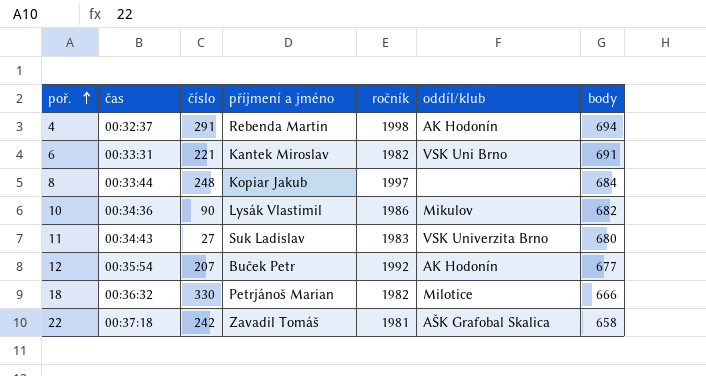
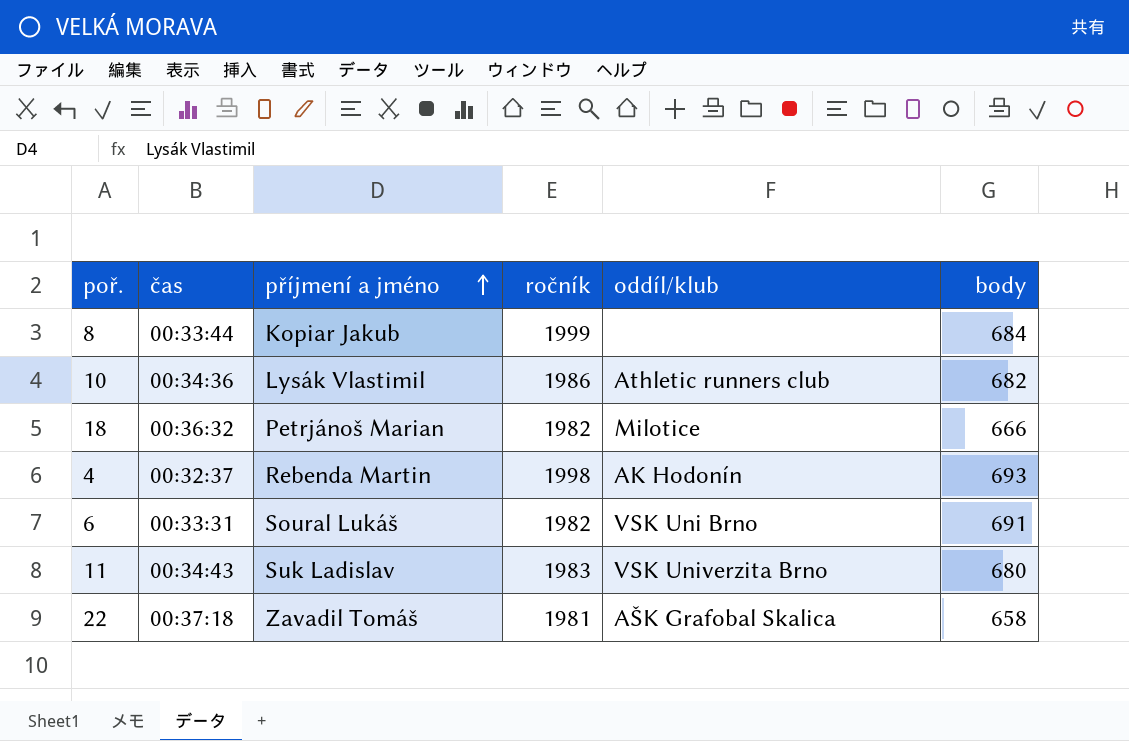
row order: poř. ascending -> příjmení a jméno ascending
column číslo | position: 3 -> none
row 12: 00:35:54 | 207 | Buček Petr | 1992 | AK Hodonín | 677 -> none
8 | ročník: 1997 -> 1999
10 | oddíl/klub: Mikulov -> Athletic runners club
4 | body: 694 -> 693
6 | příjmení a jméno: Kantek Miroslav -> Soural Lukáš

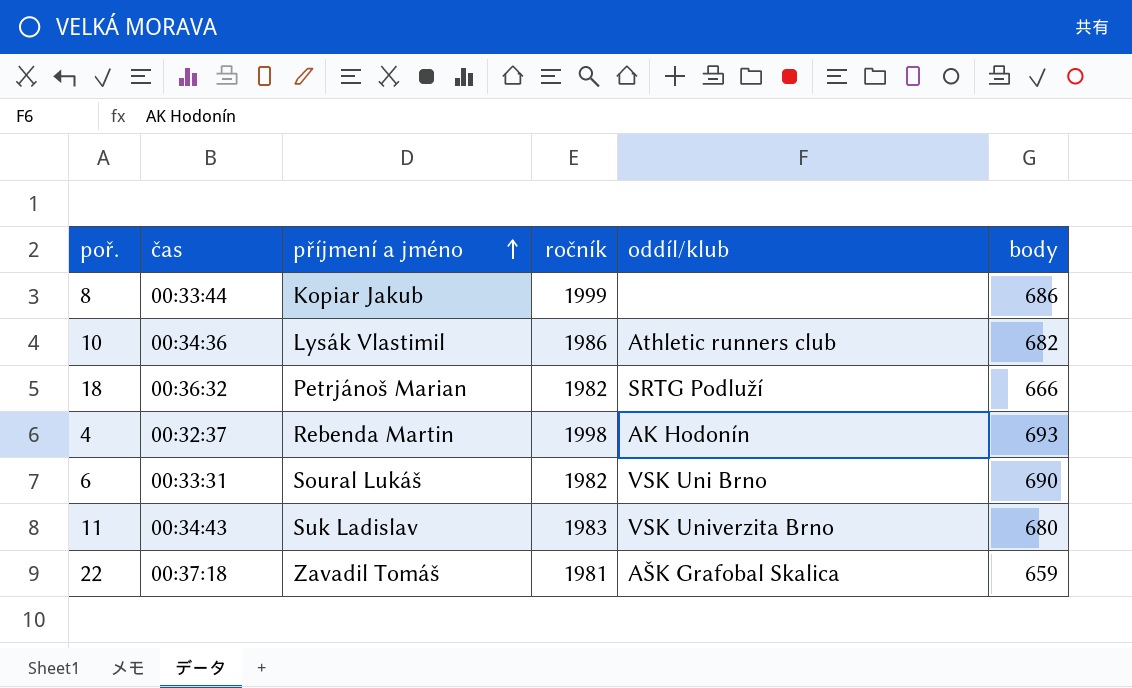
8 | body: 684 -> 686
18 | oddíl/klub: Milotice -> SRTG Podluží
6 | body: 691 -> 690
22 | body: 658 -> 659

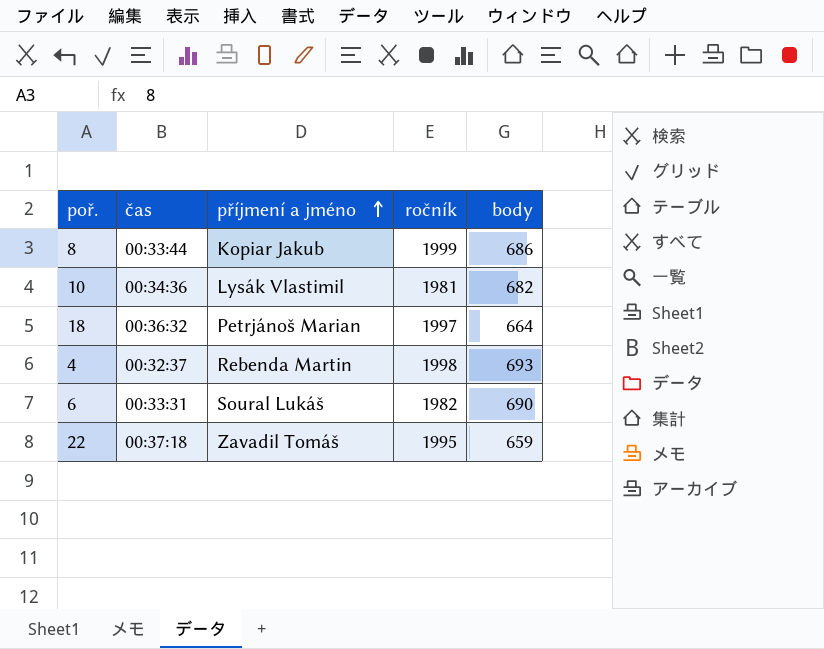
column oddíl/klub | position: 5 -> none
row 11: 00:34:43 | Suk Ladislav | 1983 | VSK Univerzita Brno | 680 -> none
10 | ročník: 1986 -> 1981
18 | ročník: 1982 -> 1997
18 | body: 666 -> 664
22 | ročník: 1981 -> 1995

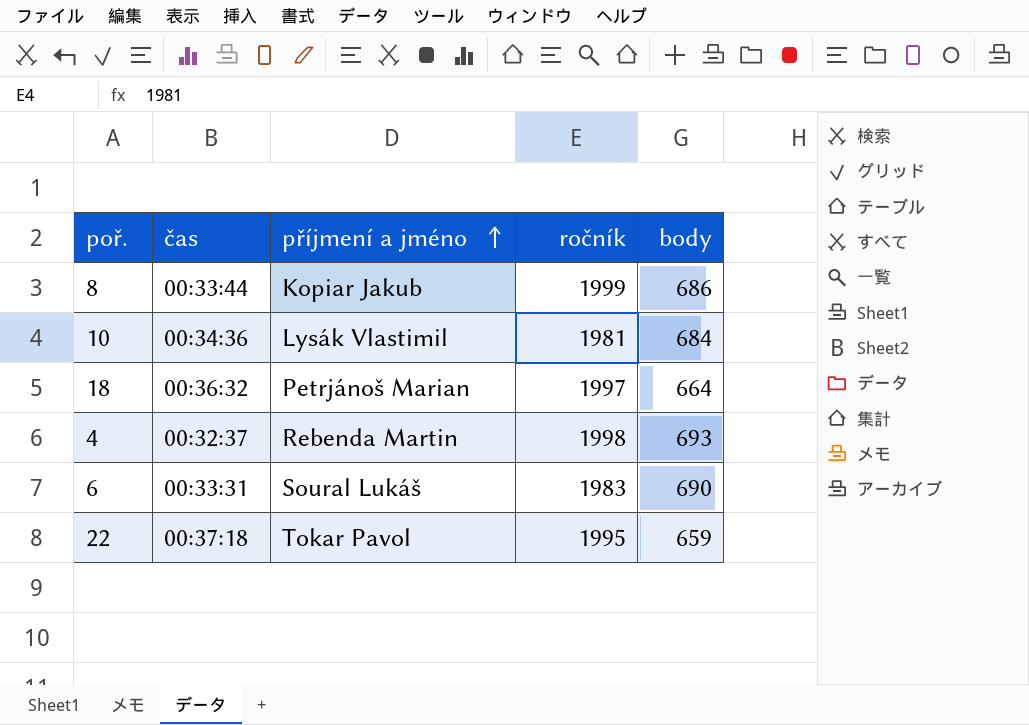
10 | body: 682 -> 684
6 | ročník: 1982 -> 1983
22 | příjmení a jméno: Zavadil Tomáš -> Tokar Pavol

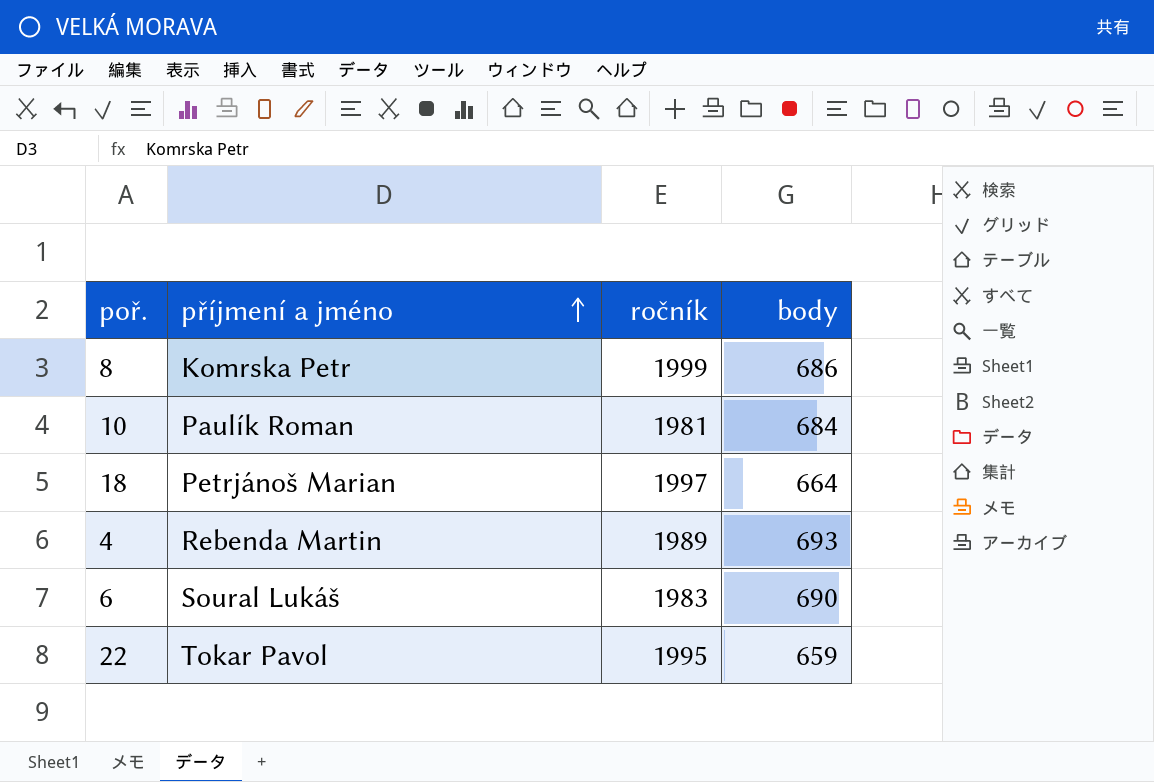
column čas | position: 2 -> none
8 | příjmení a jméno: Kopiar Jakub -> Komrska Petr
10 | příjmení a jméno: Lysák Vlastimil -> Paulík Roman
4 | ročník: 1998 -> 1989

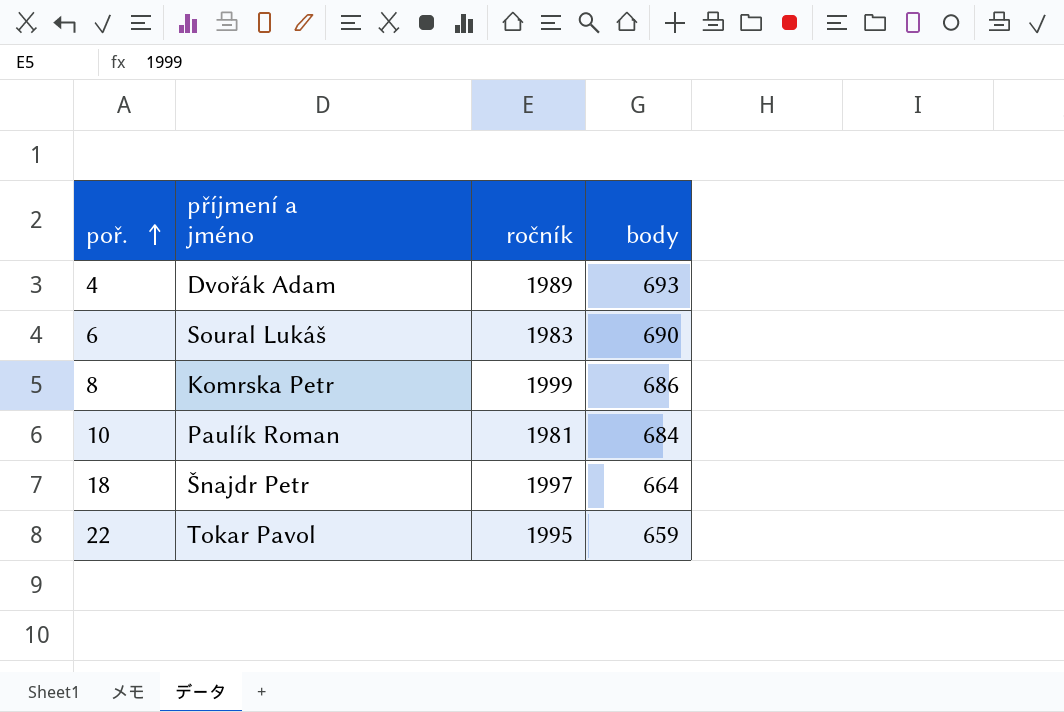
row order: příjmení a jméno ascending -> poř. ascending
4 | příjmení a jméno: Rebenda Martin -> Dvořák Adam
18 | příjmení a jméno: Petrjánoš Marian -> Šnajdr Petr

